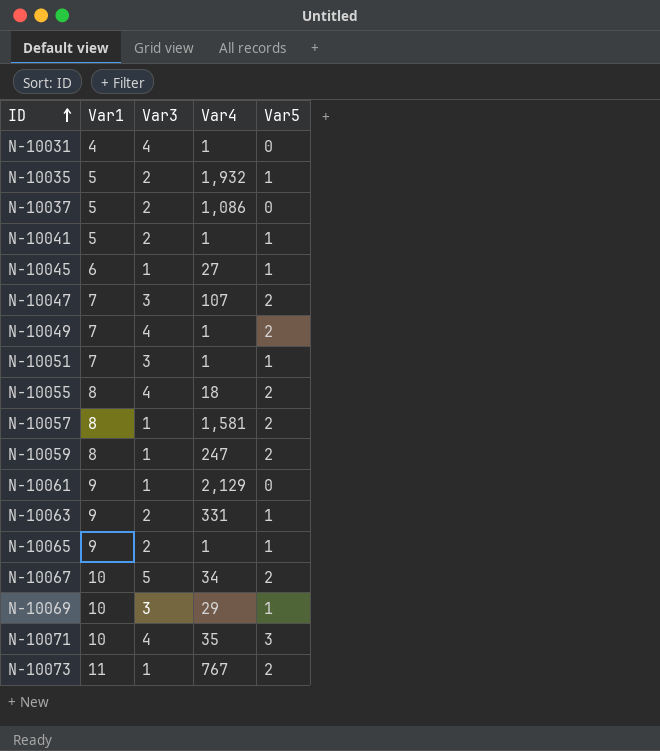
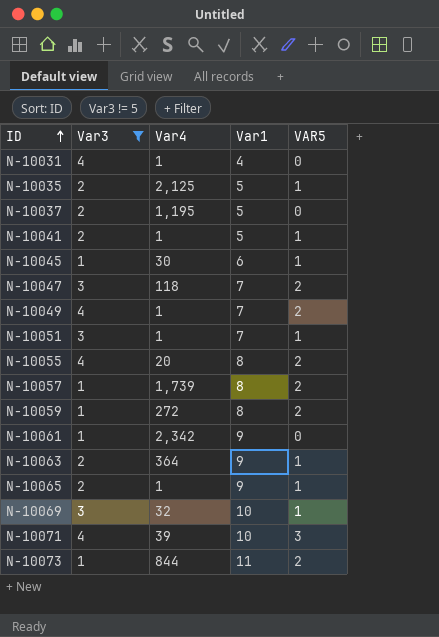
filter: none -> Var3 != 5
column Var1 | position: 2 -> 4
column name: Var5 -> VAR5
N-10035 | Var4: 1,932 -> 2,125
N-10037 | Var4: 1,086 -> 1,195
N-10045 | Var4: 27 -> 30
N-10047 | Var4: 107 -> 118
N-10055 | Var4: 18 -> 20
N-10057 | Var4: 1,581 -> 1,739
N-10059 | Var4: 247 -> 272
N-10061 | Var4: 2,129 -> 2,342
N-10063 | Var4: 331 -> 364
N-10069 | Var4: 29 -> 32
N-10071 | Var4: 35 -> 39
N-10073 | Var4: 767 -> 844

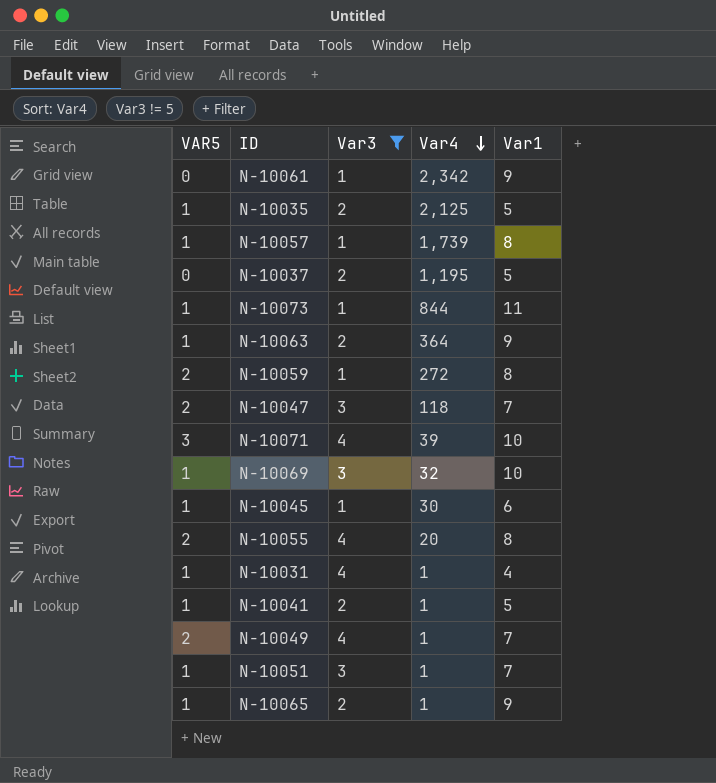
row order: ID ascending -> Var4 descending
column VAR5 | position: 5 -> 1
N-10057 | VAR5: 2 -> 1
N-10073 | VAR5: 2 -> 1
N-10031 | VAR5: 0 -> 1

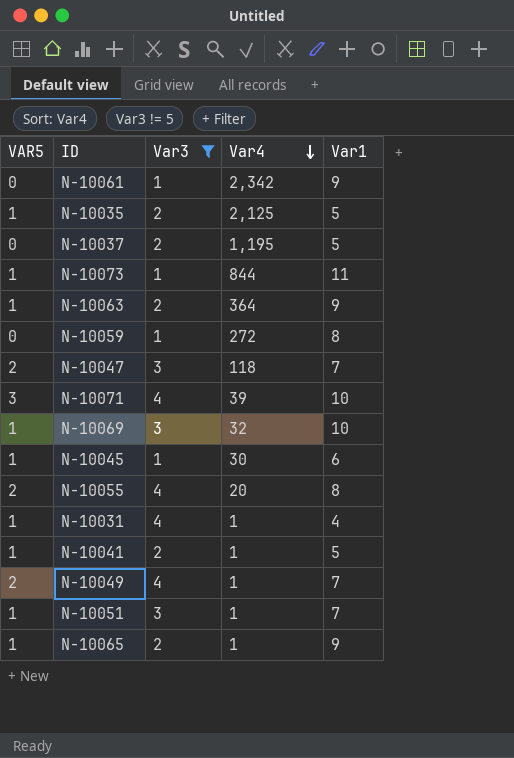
row N-10057: 1 | 1 | 1,739 | 8 -> none
N-10059 | VAR5: 2 -> 0

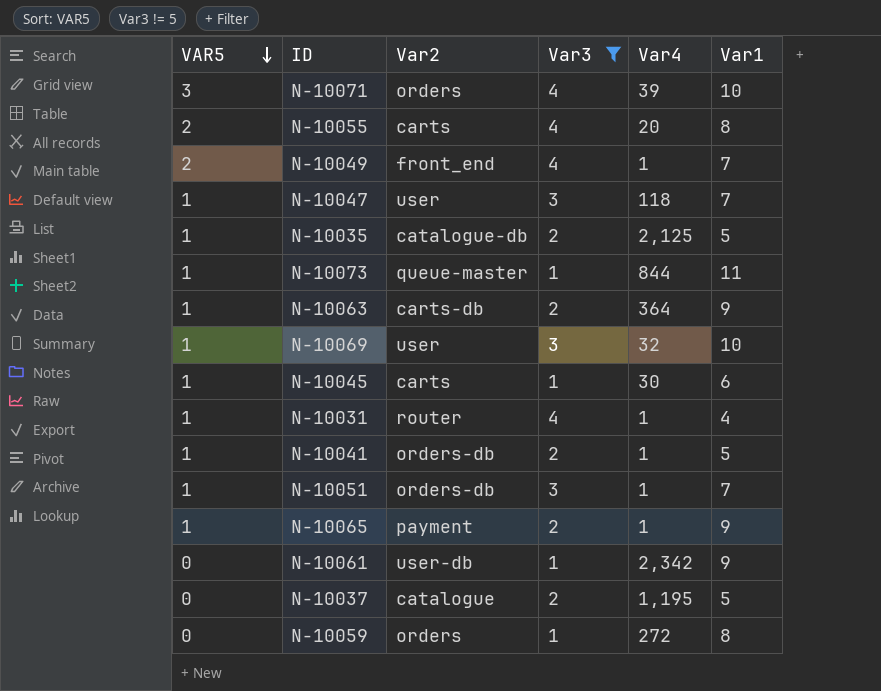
row order: Var4 descending -> VAR5 descending
column Var2 | position: none -> 3
N-10047 | VAR5: 2 -> 1

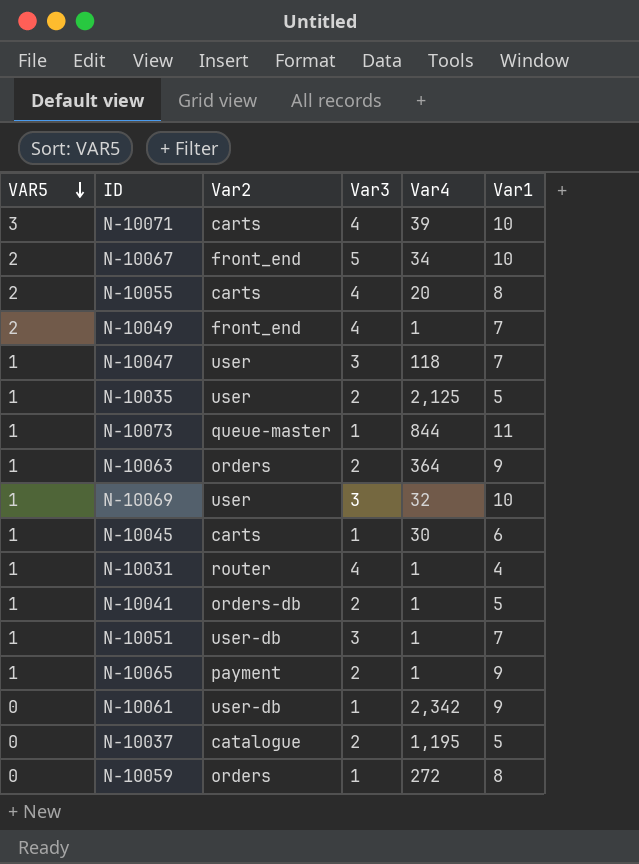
filter: Var3 != 5 -> none
N-10071 | Var2: orders -> carts
N-10035 | Var2: catalogue-db -> user
N-10063 | Var2: carts-db -> orders
N-10051 | Var2: orders-db -> user-db

